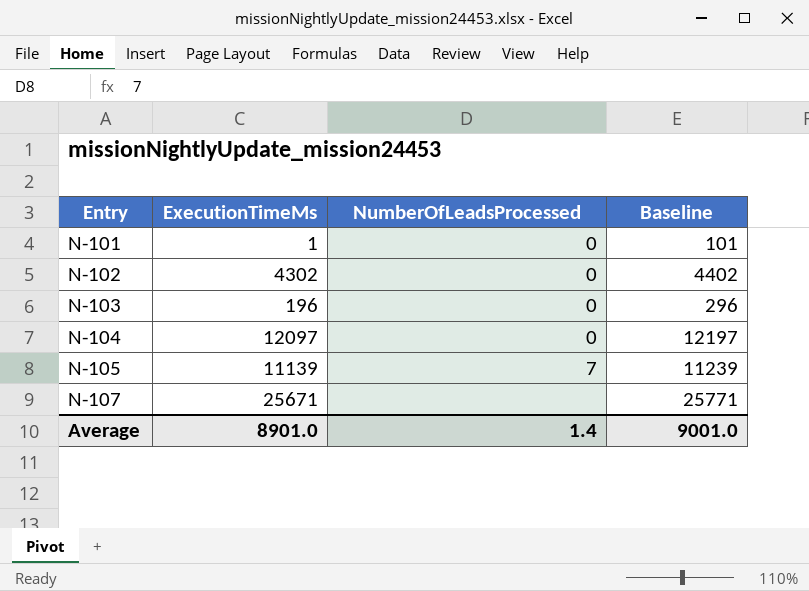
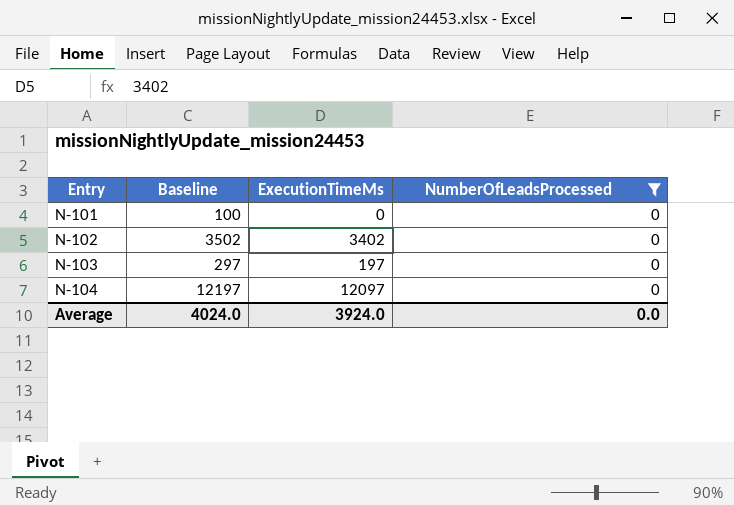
filter: none -> NumberOfLeadsProcessed = 0
column Baseline | position: 4 -> 2
N-101 | Baseline: 101 -> 100
N-101 | ExecutionTimeMs: 1 -> 0
N-102 | Baseline: 4402 -> 3502
N-102 | ExecutionTimeMs: 4302 -> 3402
N-103 | Baseline: 296 -> 297
N-103 | ExecutionTimeMs: 196 -> 197
Average | Baseline: 9001.0 -> 4024.0
Average | ExecutionTimeMs: 8901.0 -> 3924.0
Average | NumberOfLeadsProcessed: 1.4 -> 0.0

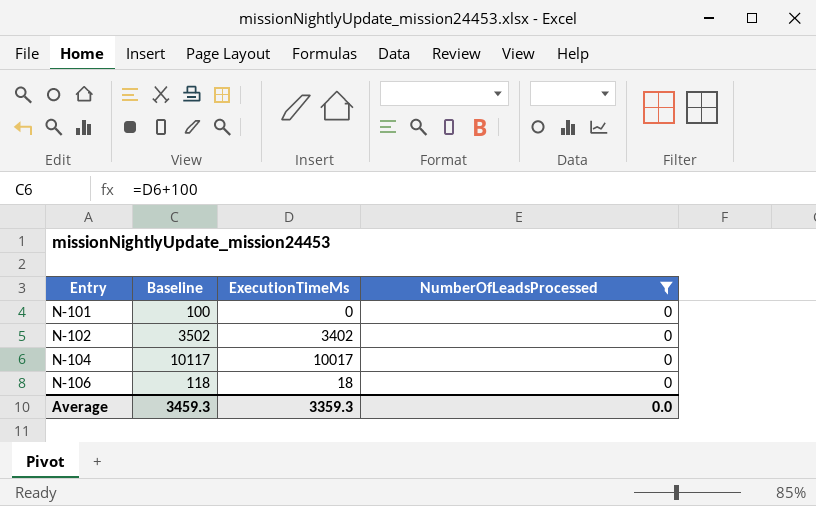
row N-103: 297 | 197 | 0 -> none
N-104 | Baseline: 12197 -> 10117
N-104 | ExecutionTimeMs: 12097 -> 10017
row N-106: none -> 118 | 18 | 0
Average | Baseline: 4024.0 -> 3459.3
Average | ExecutionTimeMs: 3924.0 -> 3359.3

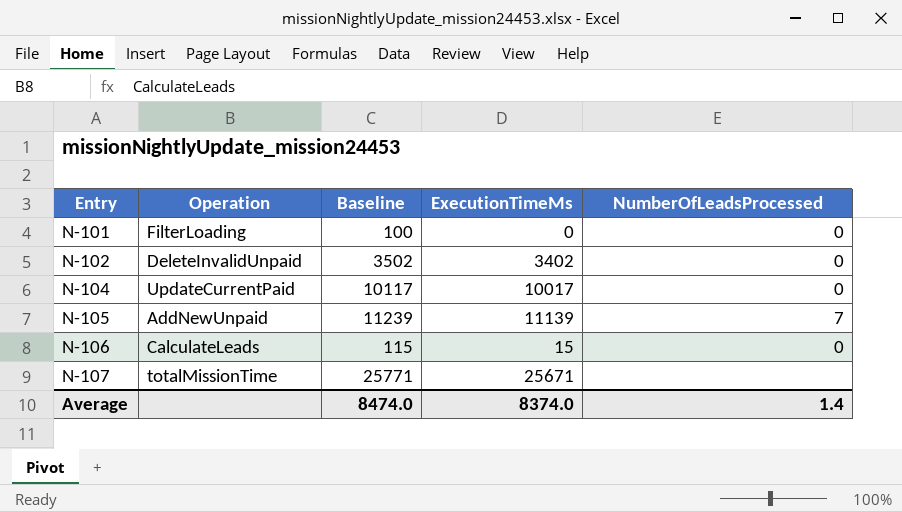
filter: NumberOfLeadsProcessed = 0 -> none
column Operation | position: none -> 2
N-106 | Baseline: 118 -> 115
N-106 | ExecutionTimeMs: 18 -> 15
Average | Baseline: 3459.3 -> 8474.0
Average | ExecutionTimeMs: 3359.3 -> 8374.0
Average | NumberOfLeadsProcessed: 0.0 -> 1.4

